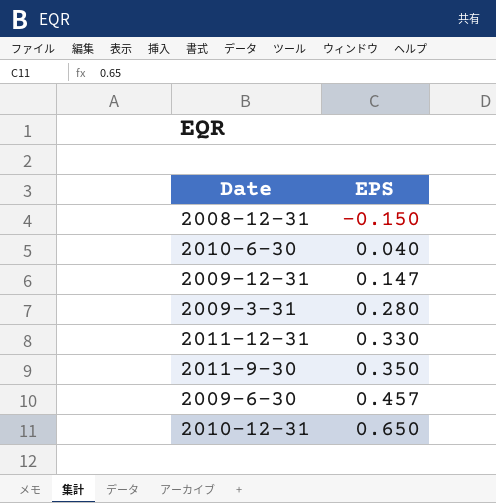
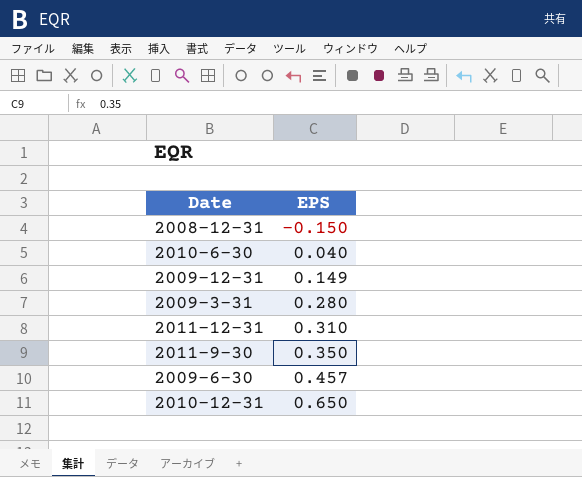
2009-12-31 | EPS: 0.147 -> 0.149
2011-12-31 | EPS: 0.330 -> 0.310

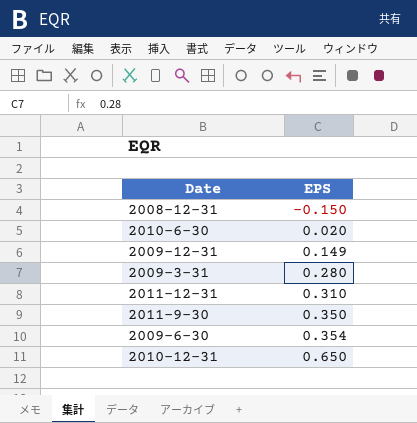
2010-6-30 | EPS: 0.040 -> 0.020
2009-6-30 | EPS: 0.457 -> 0.354

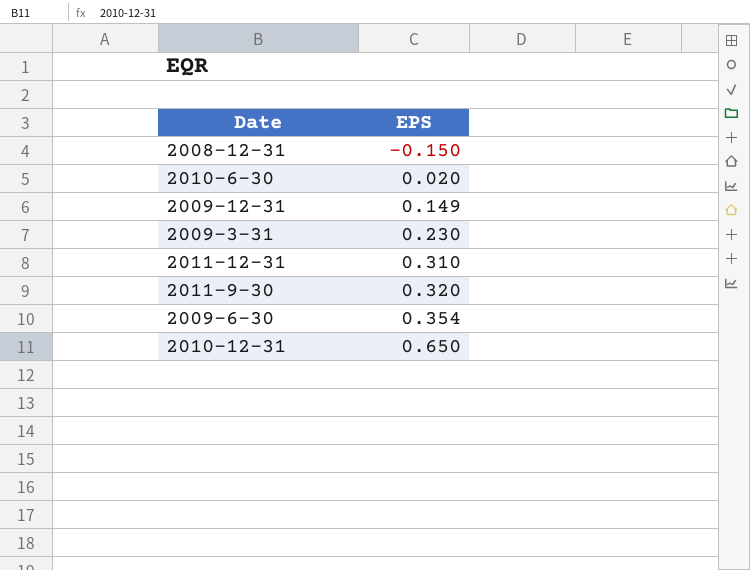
2009-3-31 | EPS: 0.280 -> 0.230
2011-9-30 | EPS: 0.350 -> 0.320

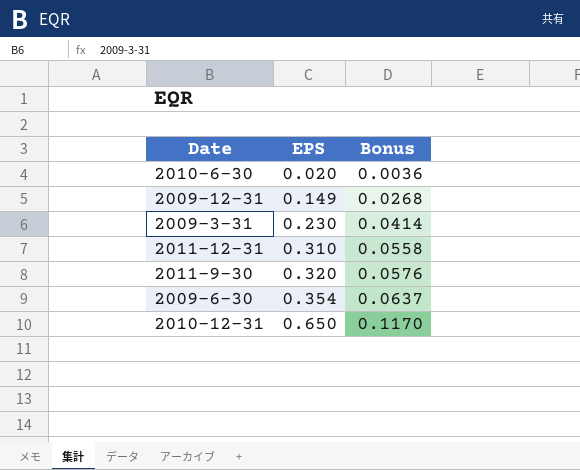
column Bonus | formula: none -> [EPS] * 0.18
row 2008-12-31: -0.150 -> none

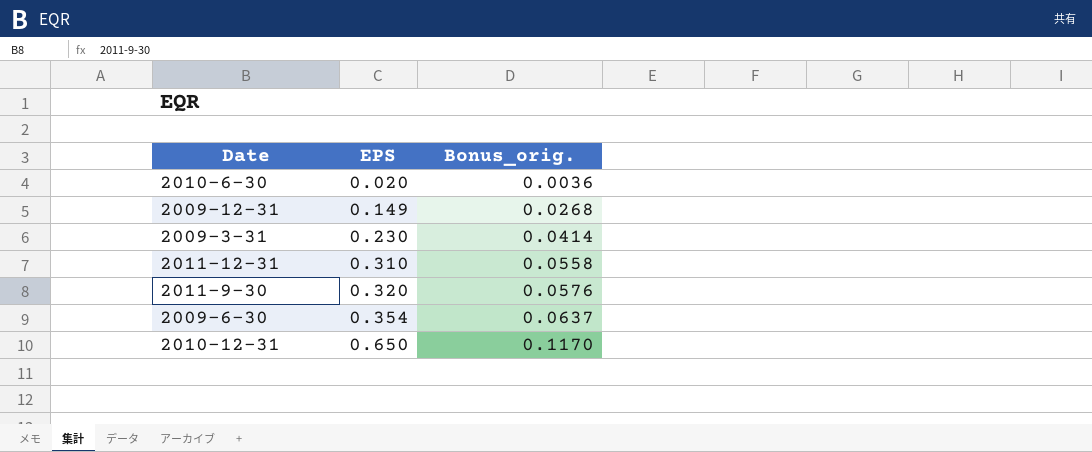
column name: Bonus -> Bonus_orig.

